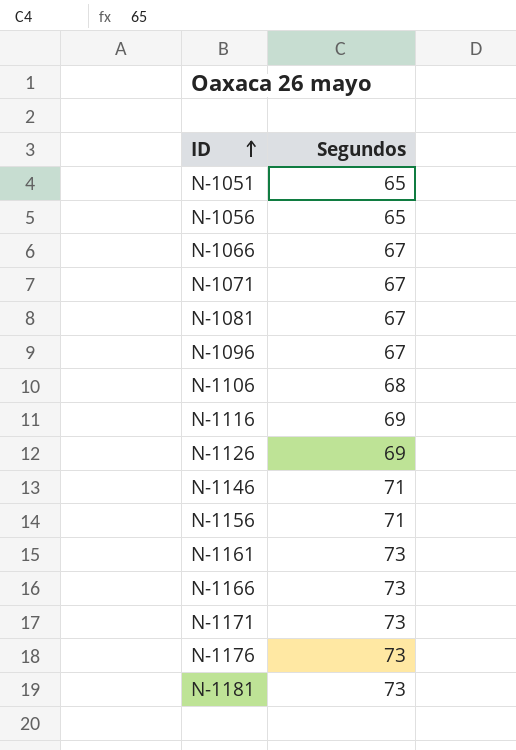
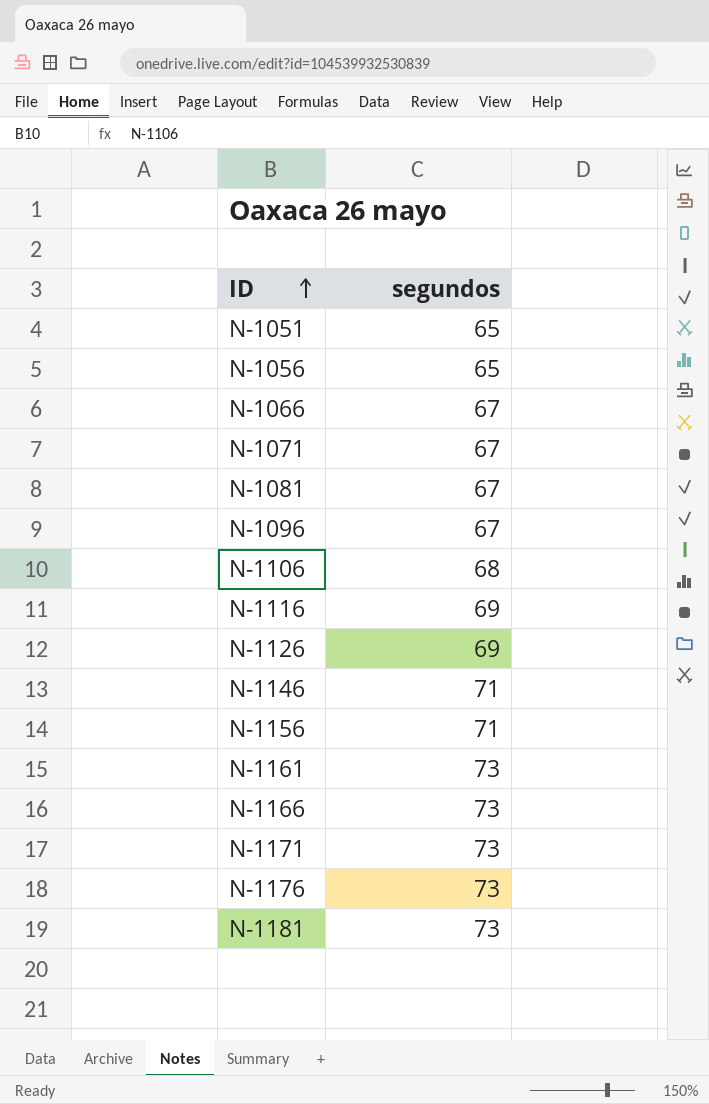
column name: Segundos -> segundos

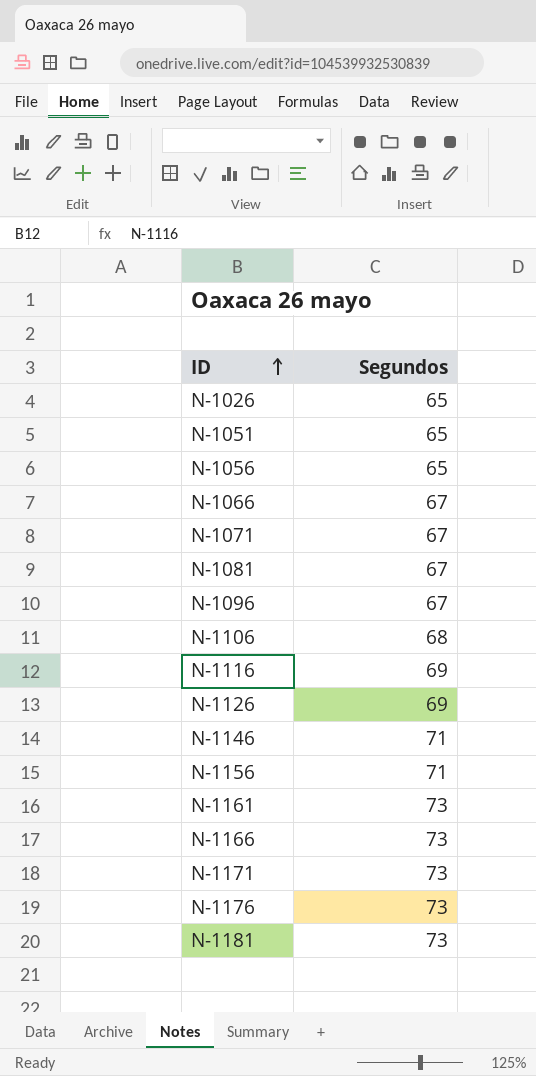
column name: segundos -> Segundos
row N-1026: none -> 65

